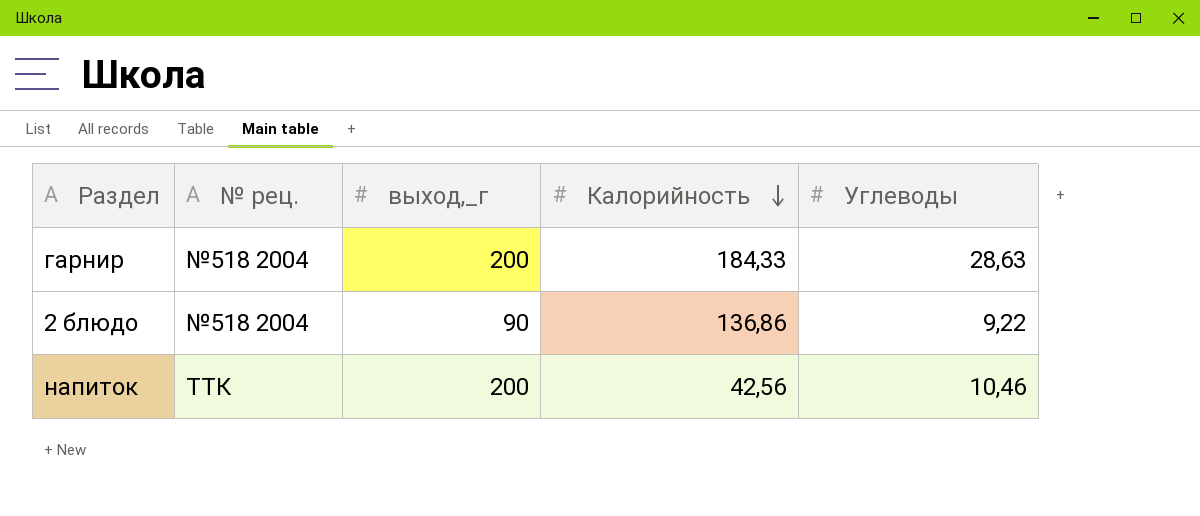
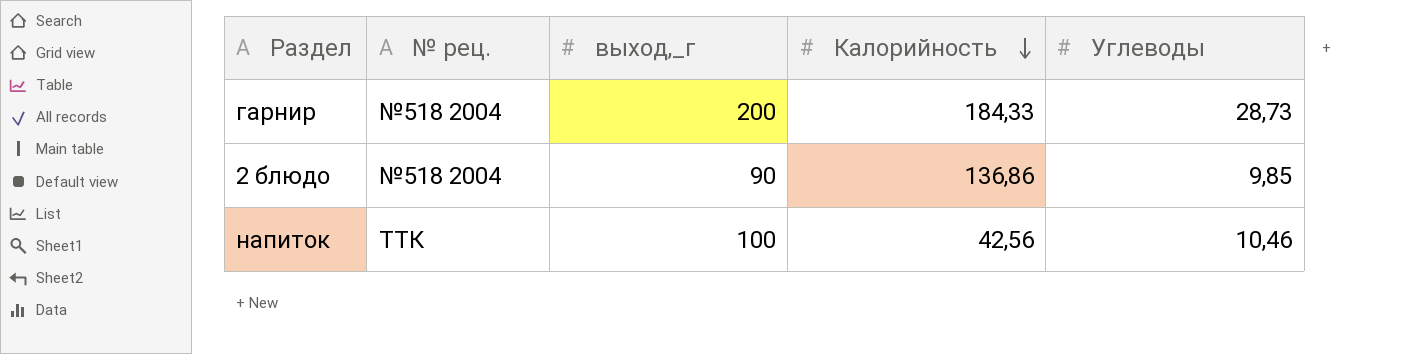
гарнир | Углеводы: 28,63 -> 28,73
2 блюдо | Углеводы: 9,22 -> 9,85
напиток | выход,_г: 200 -> 100

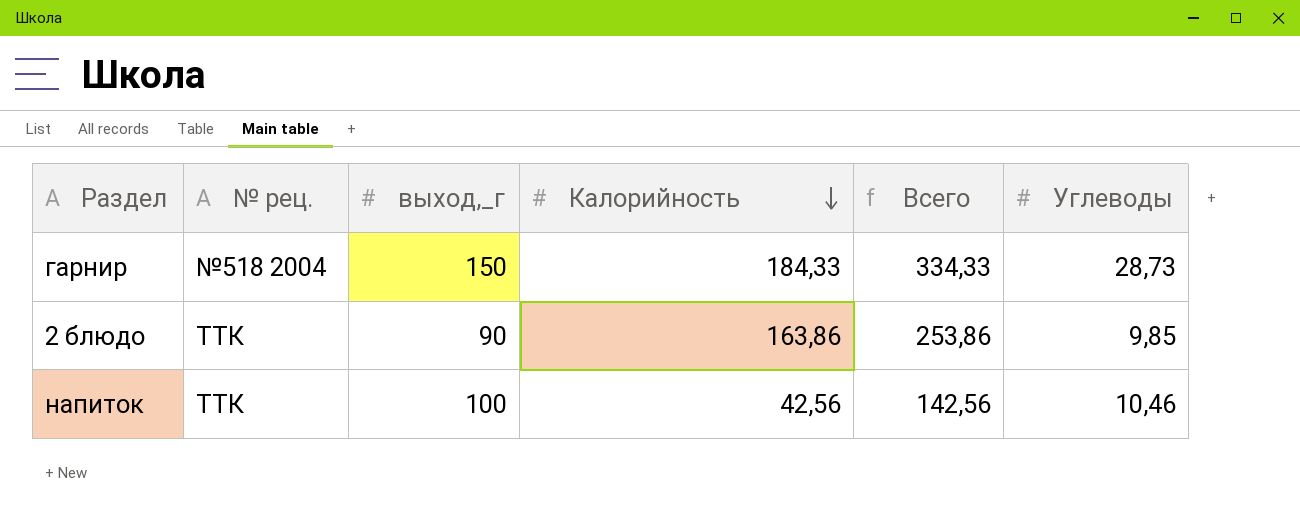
column Всего | formula: none -> [выход,_г] + [Калорийность]
гарнир | выход,_г: 200 -> 150
2 блюдо | № рец.: №518 2004 -> ТТК
2 блюдо | Калорийность: 136,86 -> 163,86

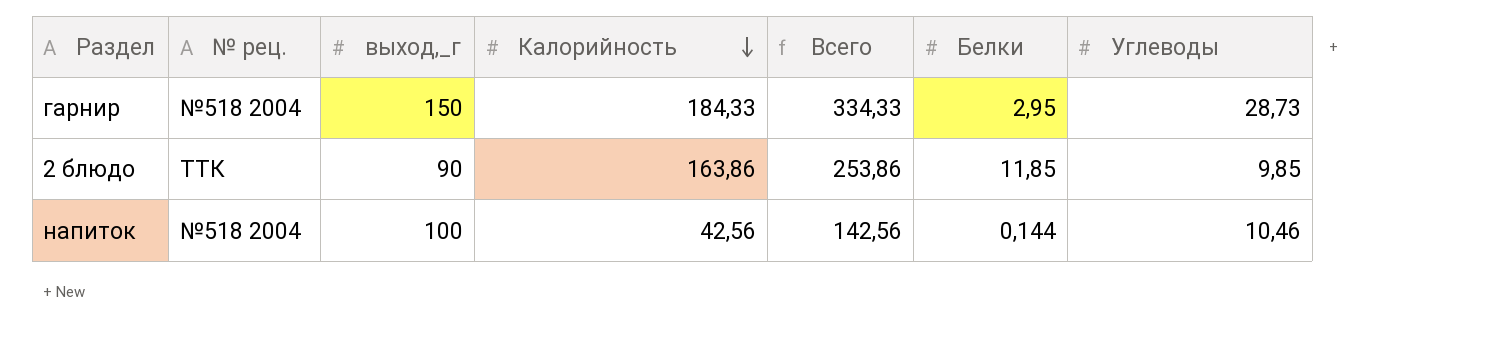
column Белки | position: none -> 6
напиток | № рец.: ТТК -> №518 2004

